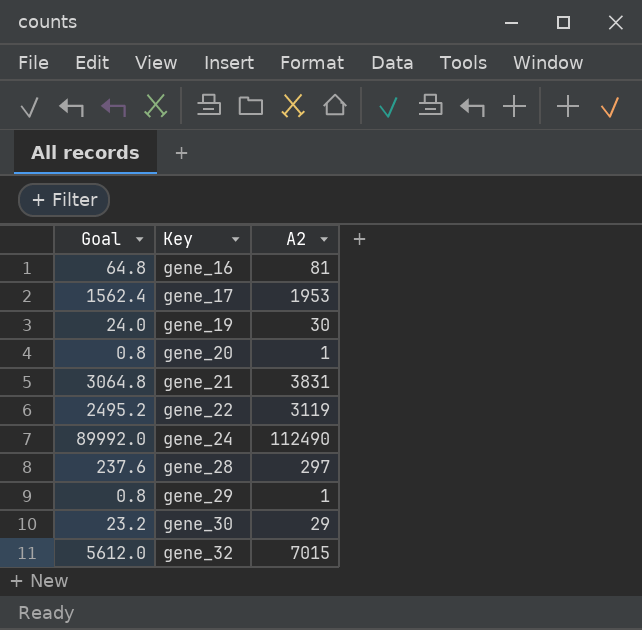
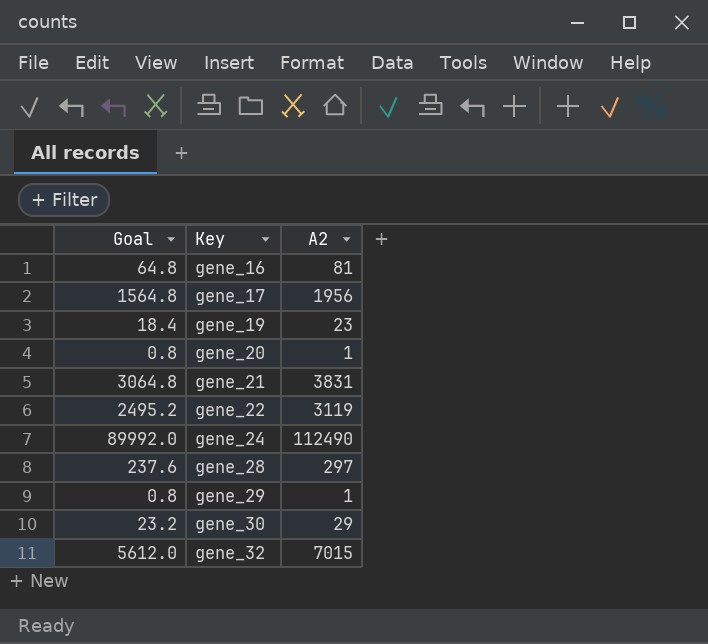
gene_17 | Goal: 1562.4 -> 1564.8
gene_17 | A2: 1953 -> 1956
gene_19 | Goal: 24.0 -> 18.4
gene_19 | A2: 30 -> 23

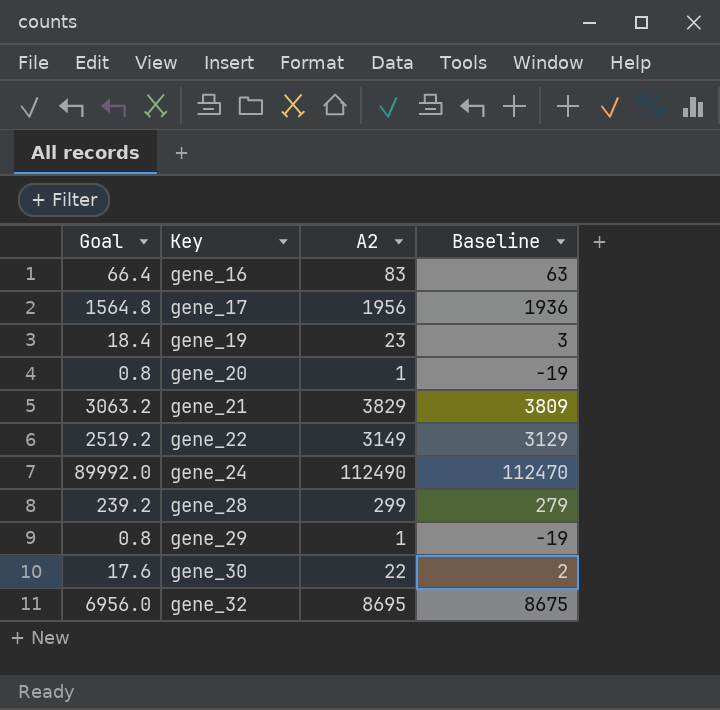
column Baseline | formula: none -> [A2] - 20
gene_16 | Goal: 64.8 -> 66.4
gene_16 | A2: 81 -> 83
gene_21 | Goal: 3064.8 -> 3063.2
gene_21 | A2: 3831 -> 3829
gene_22 | Goal: 2495.2 -> 2519.2
gene_22 | A2: 3119 -> 3149
gene_28 | Goal: 237.6 -> 239.2
gene_28 | A2: 297 -> 299
gene_30 | Goal: 23.2 -> 17.6
gene_30 | A2: 29 -> 22
gene_32 | Goal: 5612.0 -> 6956.0
gene_32 | A2: 7015 -> 8695

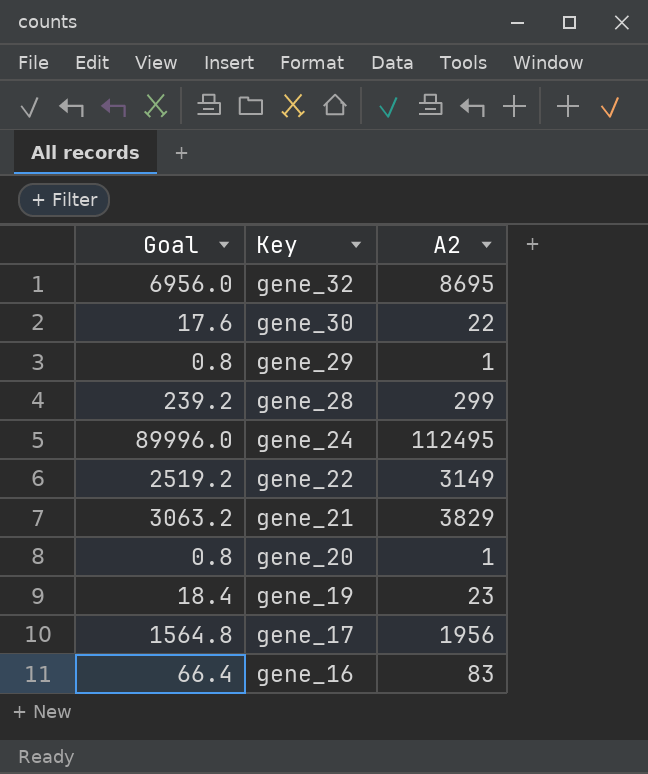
row order: Key ascending -> Key descending
column Baseline | formula: [A2] - 20 -> none
gene_24 | Goal: 89992.0 -> 89996.0
gene_24 | A2: 112490 -> 112495

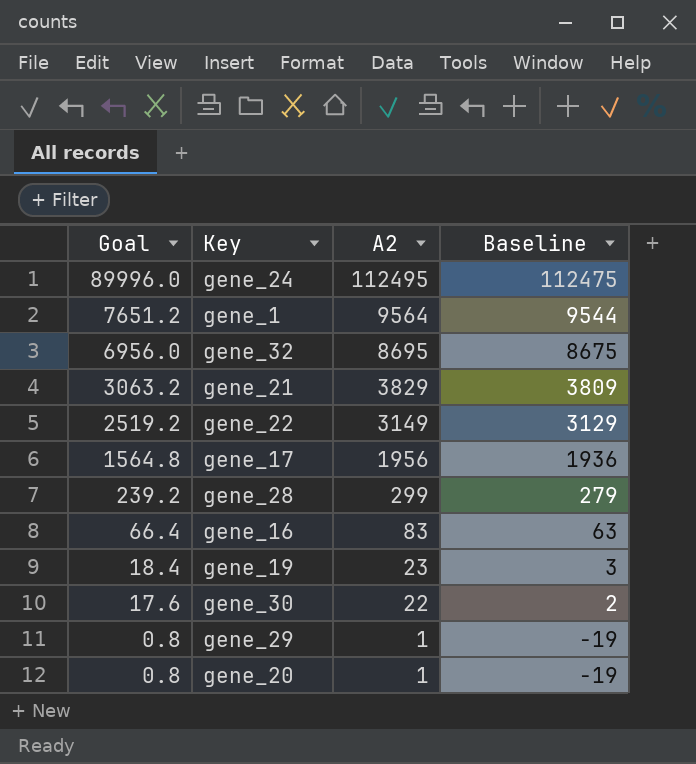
row order: Key descending -> Goal descending
column Baseline | formula: none -> [A2] - 20
row gene_1: none -> 7651.2 | 9564 | 9544

